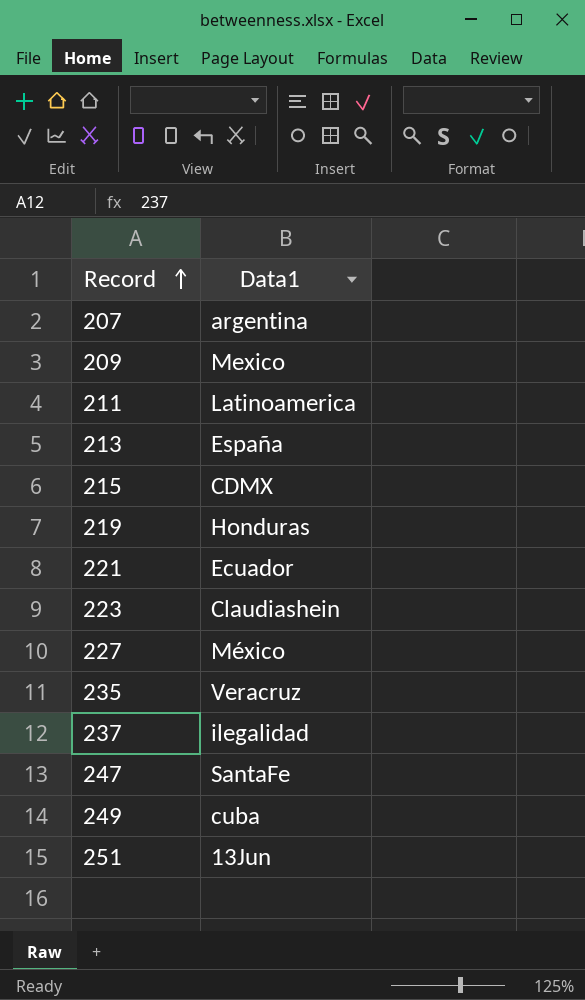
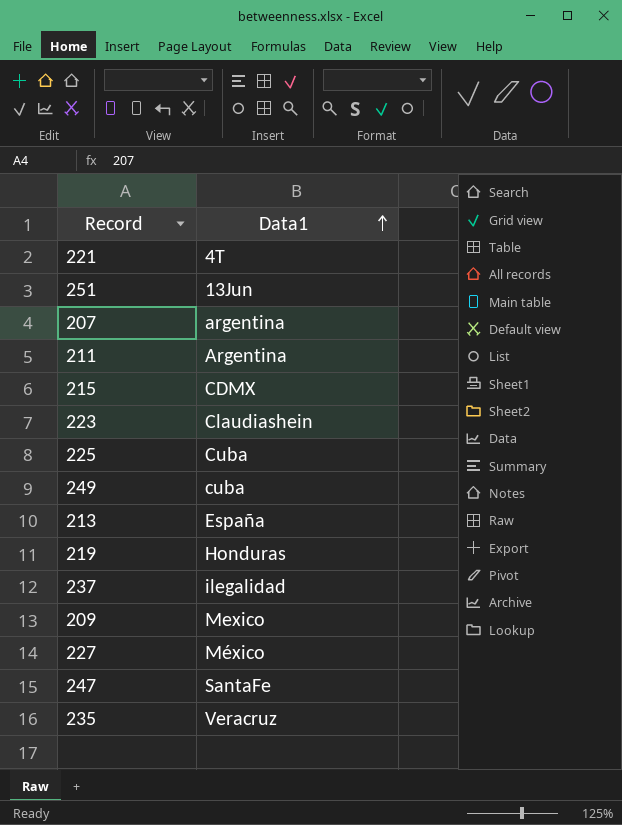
row order: Record ascending -> Data1 ascending
221 | Data1: Ecuador -> 4T
211 | Data1: Latinoamerica -> Argentina
row 225: none -> Cuba

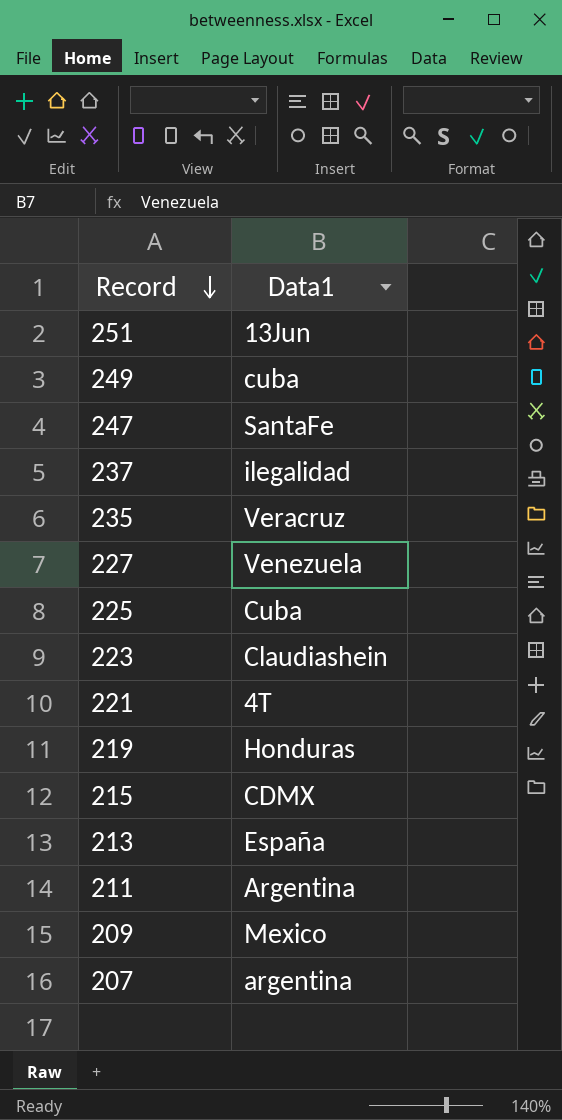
row order: Data1 ascending -> Record descending
227 | Data1: México -> Venezuela

